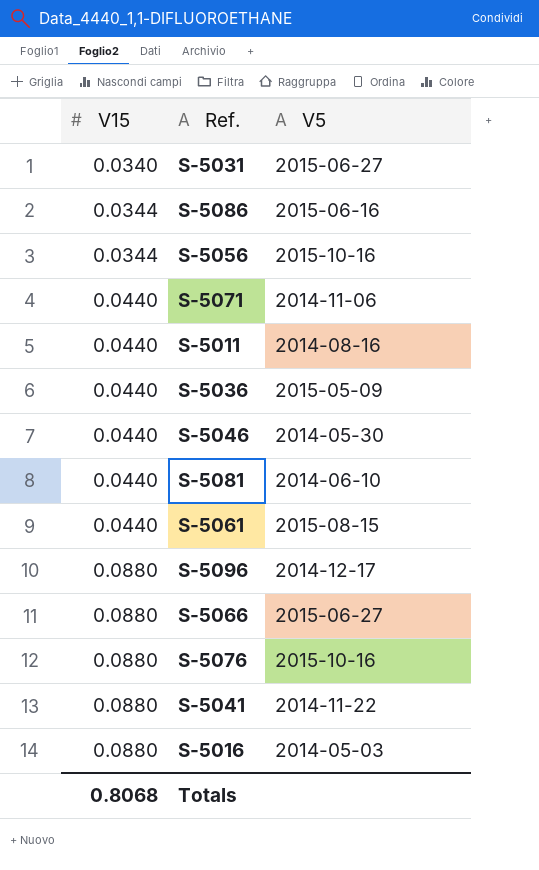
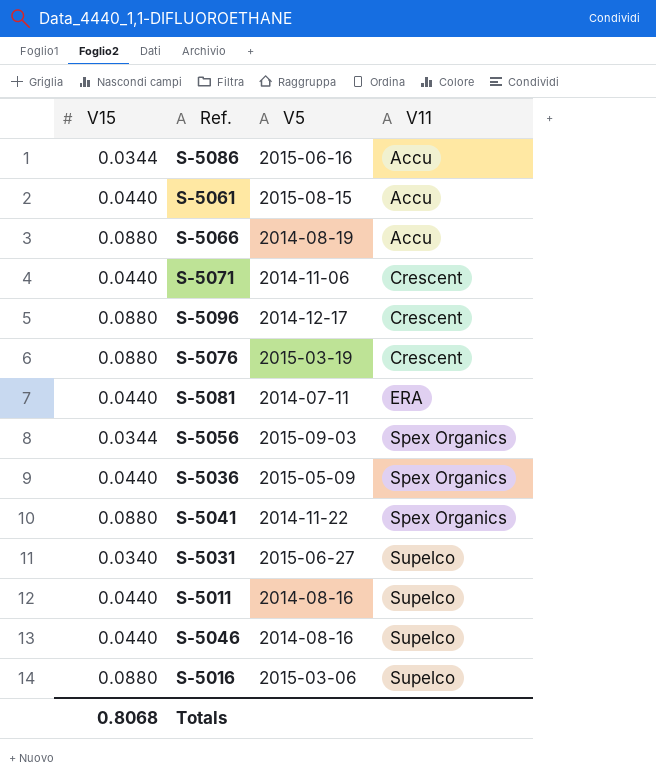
row order: V15 ascending -> V11 ascending
column V11 | position: none -> 4
S-5066 | V5: 2015-06-27 -> 2014-08-19
S-5076 | V5: 2015-10-16 -> 2015-03-19
S-5081 | V5: 2014-06-10 -> 2014-07-11
S-5056 | V5: 2015-10-16 -> 2015-09-03
S-5046 | V5: 2014-05-30 -> 2014-08-16
S-5016 | V5: 2014-05-03 -> 2015-03-06

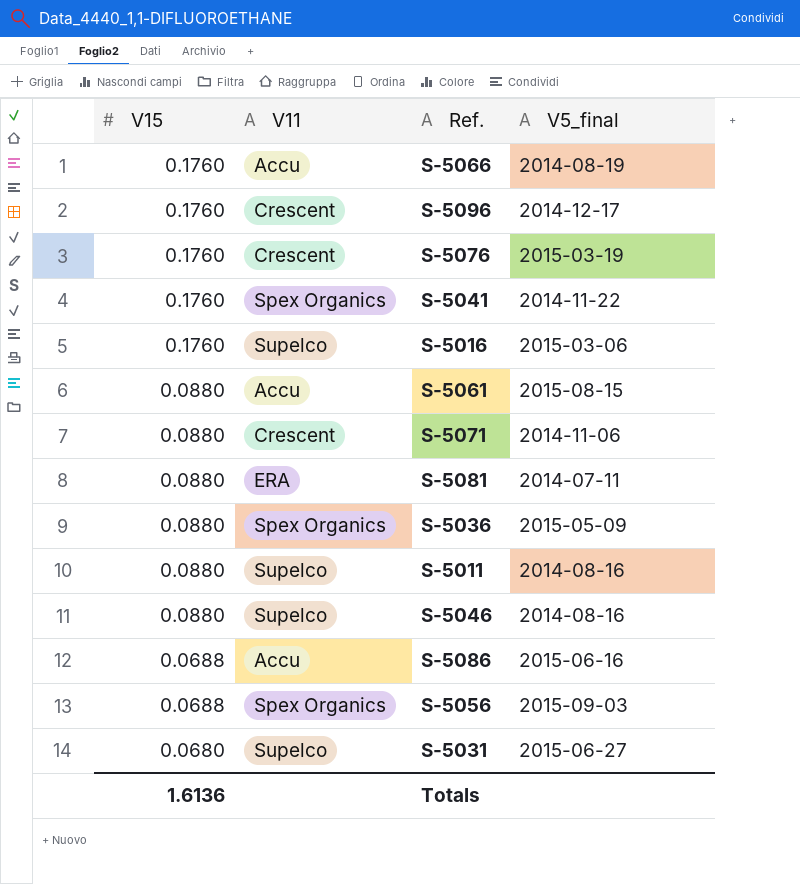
row order: V11 ascending -> V15 descending
column V11 | position: 4 -> 2
column name: V5 -> V5_final
S-5066 | V15: 0.0880 -> 0.1760
S-5096 | V15: 0.0880 -> 0.1760
S-5076 | V15: 0.0880 -> 0.1760
S-5041 | V15: 0.0880 -> 0.1760
S-5016 | V15: 0.0880 -> 0.1760
S-5061 | V15: 0.0440 -> 0.0880
S-5071 | V15: 0.0440 -> 0.0880
S-5081 | V15: 0.0440 -> 0.0880
S-5036 | V15: 0.0440 -> 0.0880
S-5011 | V15: 0.0440 -> 0.0880
S-5046 | V15: 0.0440 -> 0.0880
S-5086 | V15: 0.0344 -> 0.0688
S-5056 | V15: 0.0344 -> 0.0688
S-5031 | V15: 0.0340 -> 0.0680
Totals | V15: 0.8068 -> 1.6136

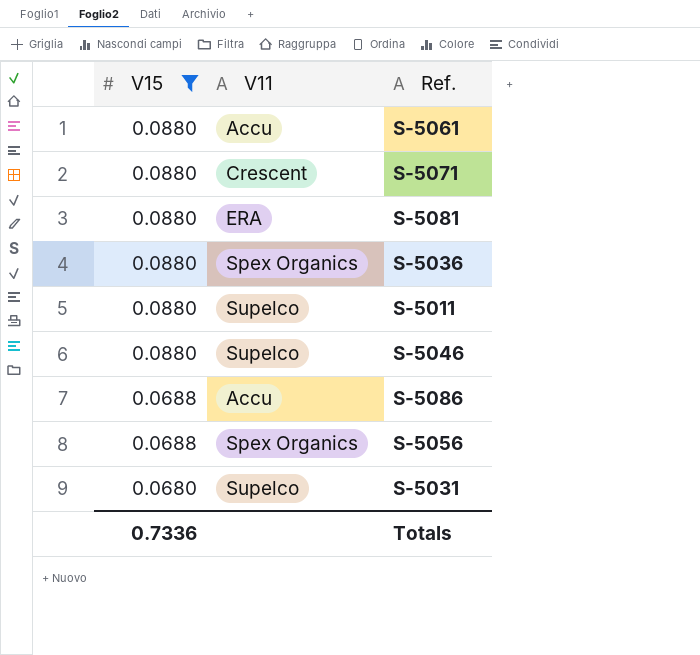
filter: none -> V15 != 0.1760
column V5_final | position: 4 -> none
Totals | V15: 1.6136 -> 0.7336

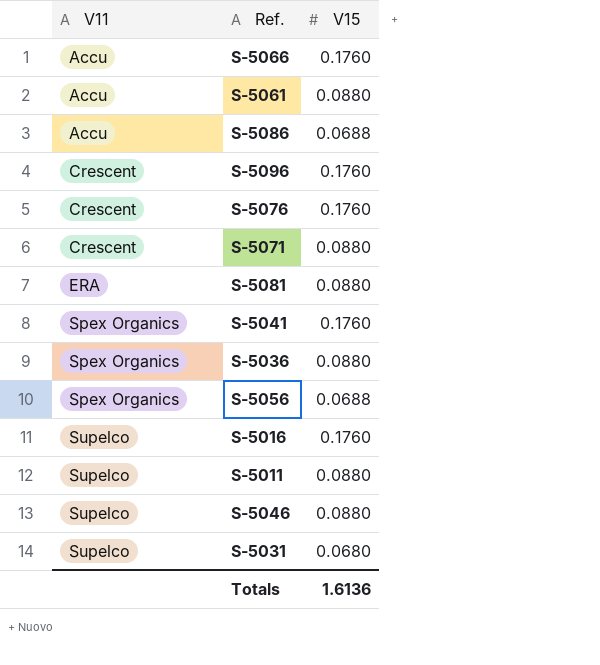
filter: V15 != 0.1760 -> none
row order: V15 descending -> V11 ascending
column V15 | position: 1 -> 3
Totals | V15: 0.7336 -> 1.6136

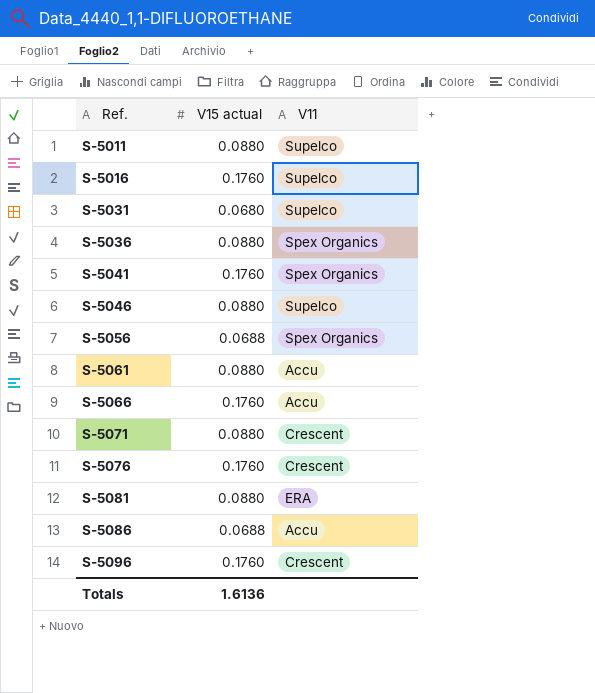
row order: V11 ascending -> Ref. ascending
column name: V15 -> V15 actual
column V11 | position: 1 -> 3

